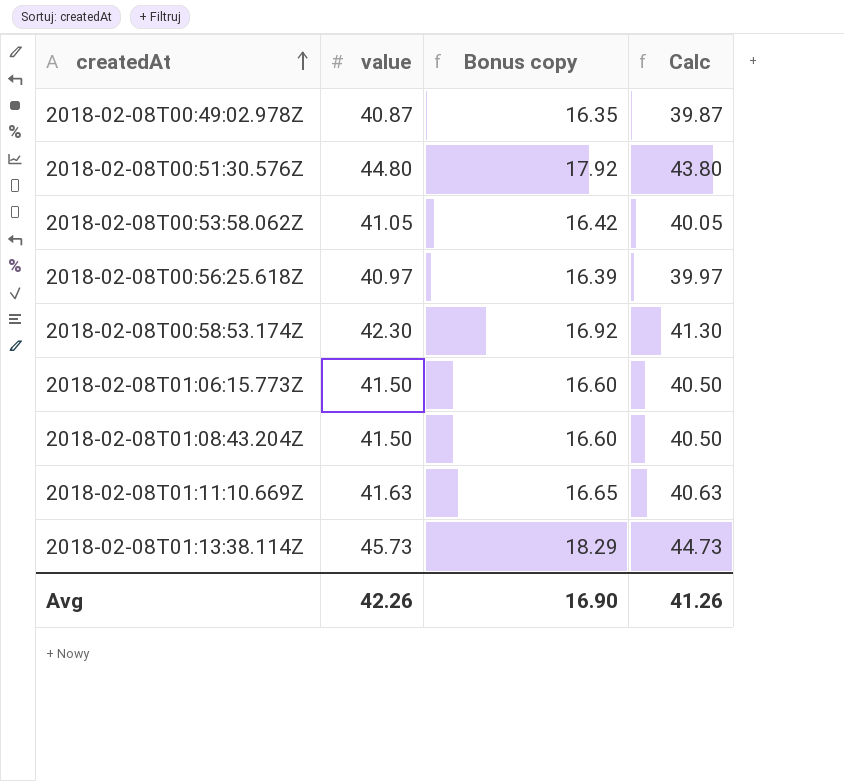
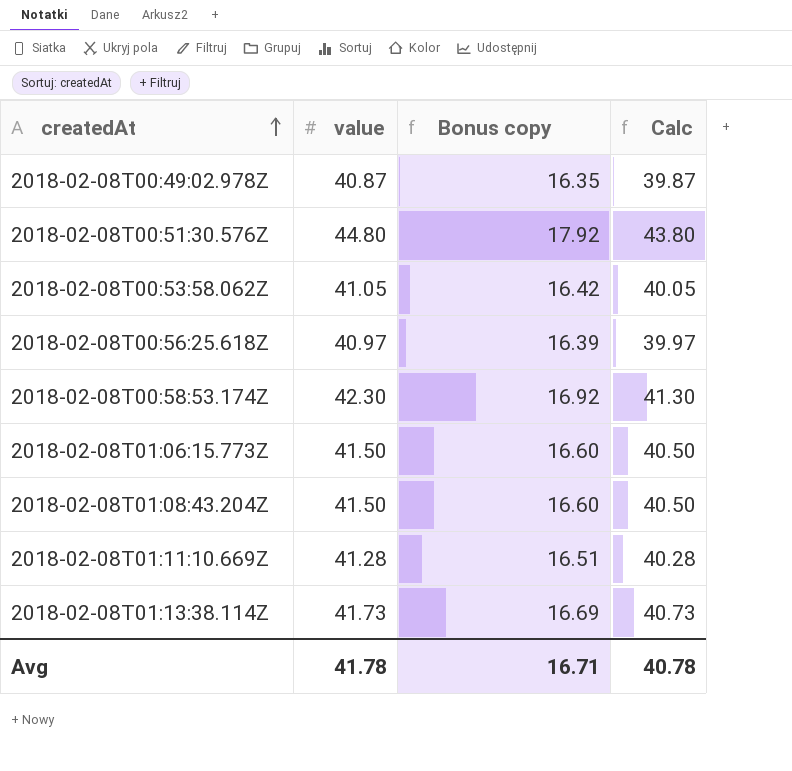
2018-02-08T01:11:10.669Z | value: 41.63 -> 41.28
2018-02-08T01:11:10.669Z | Bonus copy: 16.65 -> 16.51
2018-02-08T01:11:10.669Z | Calc: 40.63 -> 40.28
2018-02-08T01:13:38.114Z | value: 45.73 -> 41.73
2018-02-08T01:13:38.114Z | Bonus copy: 18.29 -> 16.69
2018-02-08T01:13:38.114Z | Calc: 44.73 -> 40.73
Avg | value: 42.26 -> 41.78
Avg | Bonus copy: 16.90 -> 16.71
Avg | Calc: 41.26 -> 40.78

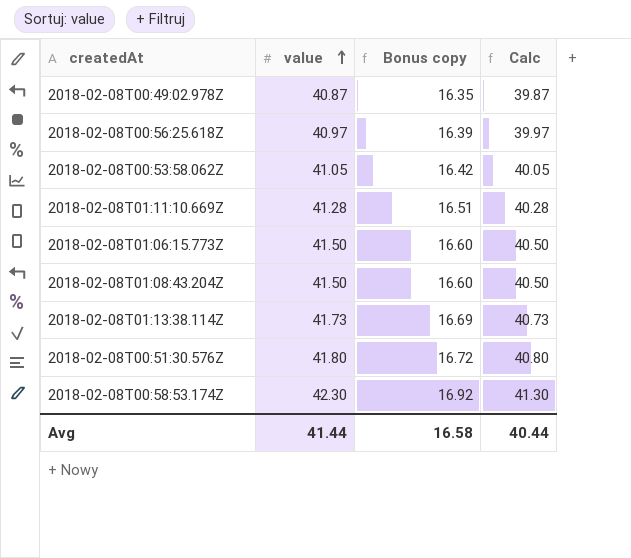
row order: createdAt ascending -> value ascending
2018-02-08T00:51:30.576Z | value: 44.80 -> 41.80
2018-02-08T00:51:30.576Z | Bonus copy: 17.92 -> 16.72
2018-02-08T00:51:30.576Z | Calc: 43.80 -> 40.80
Avg | value: 41.78 -> 41.44
Avg | Bonus copy: 16.71 -> 16.58
Avg | Calc: 40.78 -> 40.44

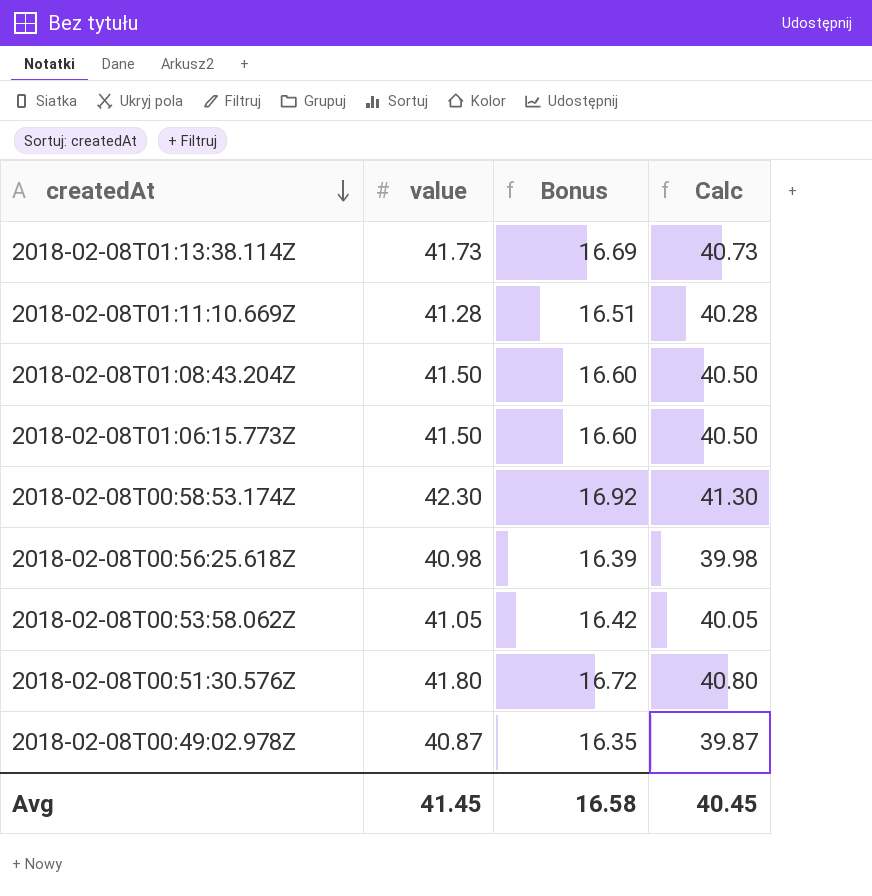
row order: value ascending -> createdAt descending
column name: Bonus copy -> Bonus
2018-02-08T00:56:25.618Z | value: 40.97 -> 40.98
2018-02-08T00:56:25.618Z | Calc: 39.97 -> 39.98
Avg | value: 41.44 -> 41.45
Avg | Calc: 40.44 -> 40.45

